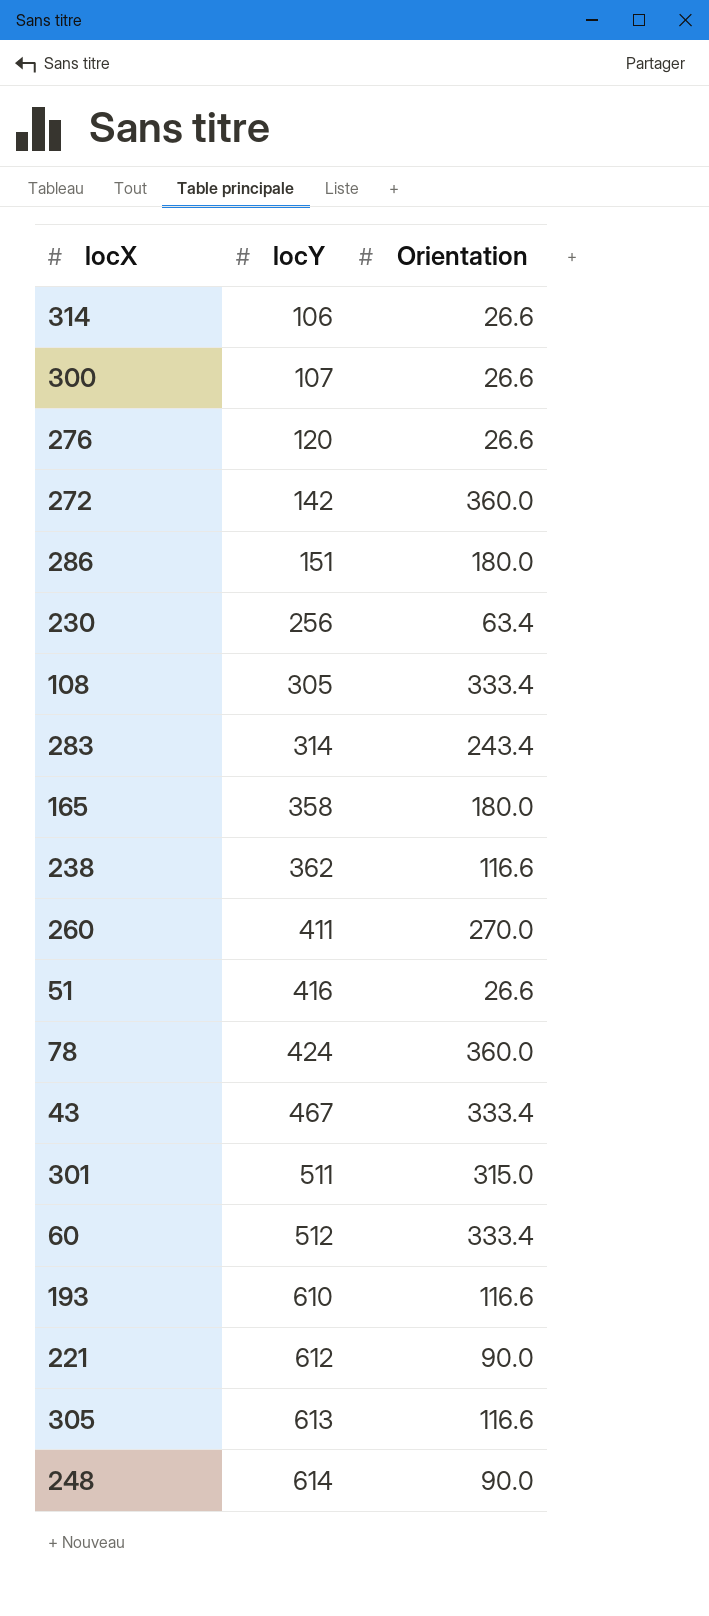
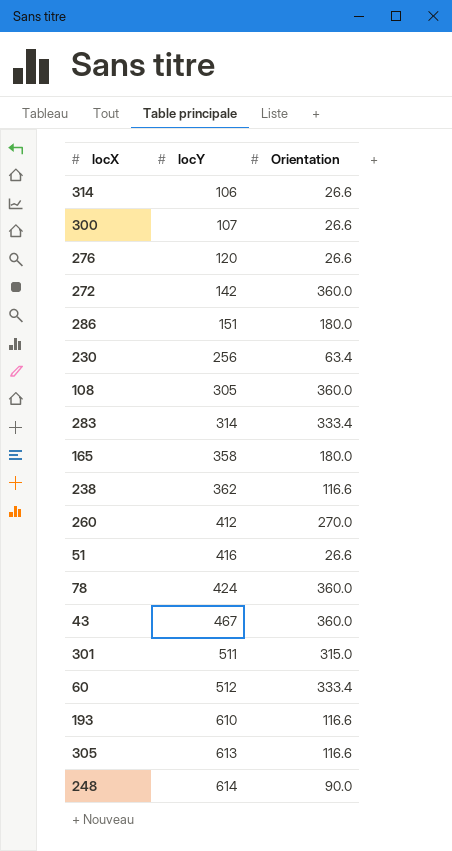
row 221: 612 | 90.0 -> none
108 | Orientation: 333.4 -> 360.0
283 | Orientation: 243.4 -> 333.4
260 | locY: 411 -> 412
43 | Orientation: 333.4 -> 360.0

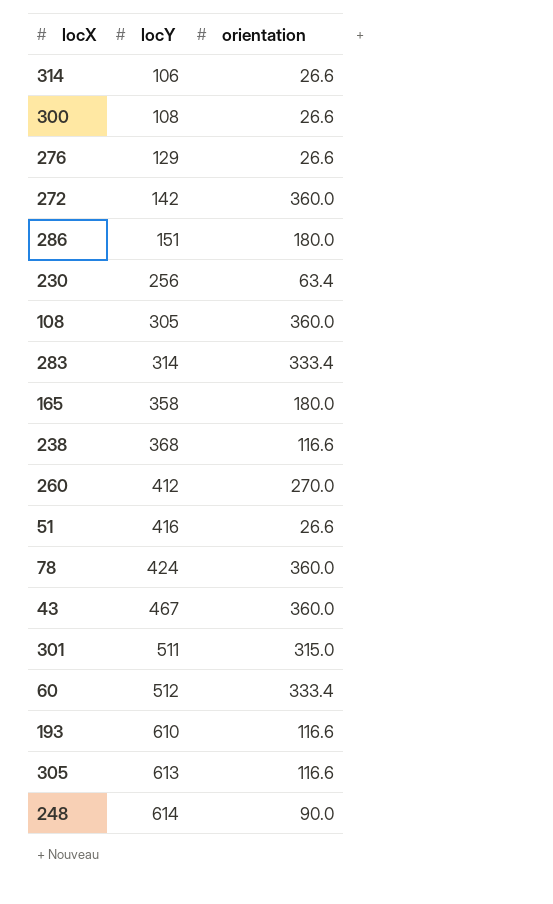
column name: Orientation -> orientation
300 | locY: 107 -> 108
276 | locY: 120 -> 129
238 | locY: 362 -> 368

